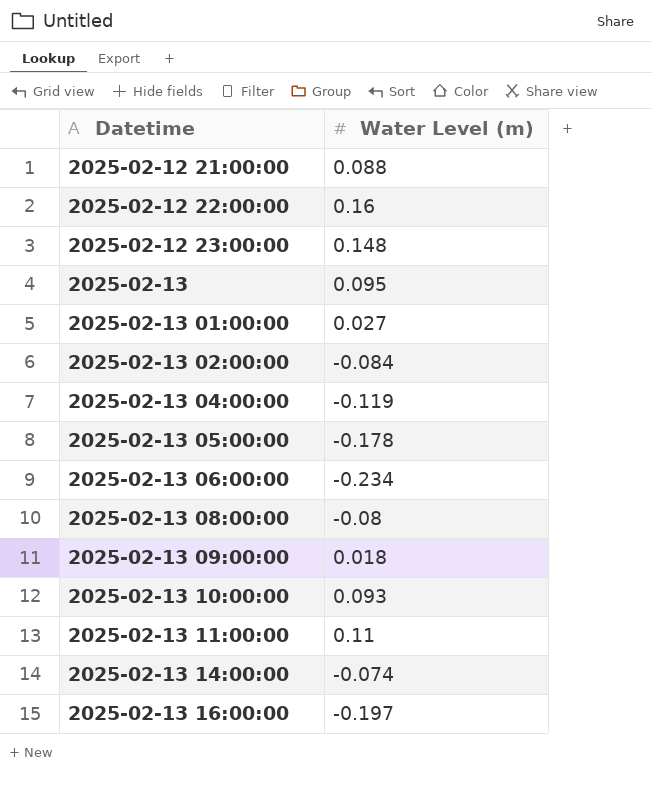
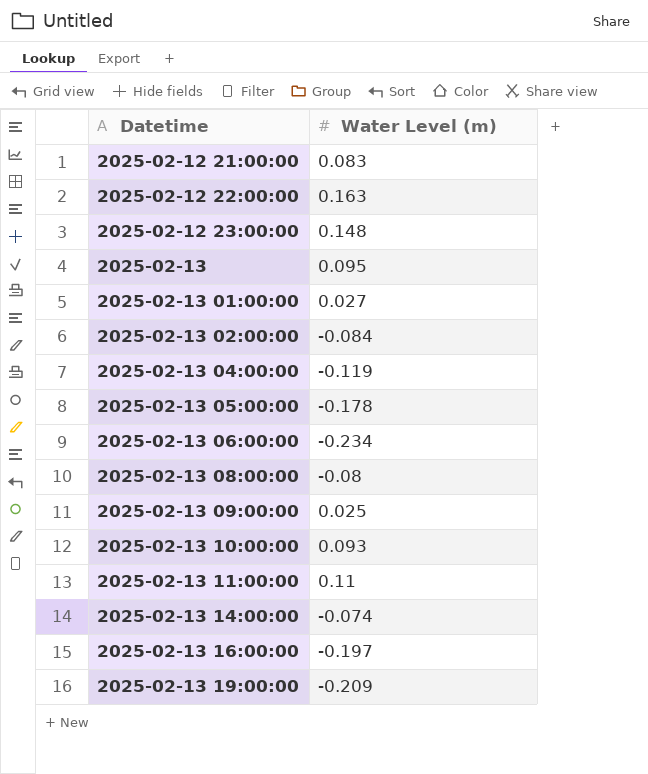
2025-02-12 21:00:00 | Water Level (m): 0.088 -> 0.083
2025-02-12 22:00:00 | Water Level (m): 0.16 -> 0.163
2025-02-13 09:00:00 | Water Level (m): 0.018 -> 0.025
row 2025-02-13 19:00:00: none -> -0.209

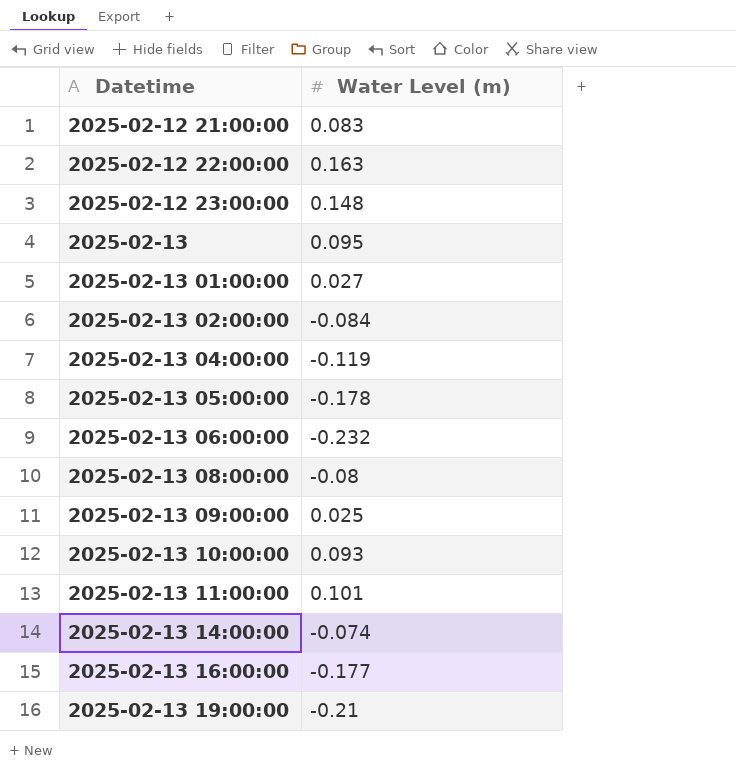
2025-02-13 06:00:00 | Water Level (m): -0.234 -> -0.232
2025-02-13 11:00:00 | Water Level (m): 0.11 -> 0.101
2025-02-13 16:00:00 | Water Level (m): -0.197 -> -0.177
2025-02-13 19:00:00 | Water Level (m): -0.209 -> -0.21

